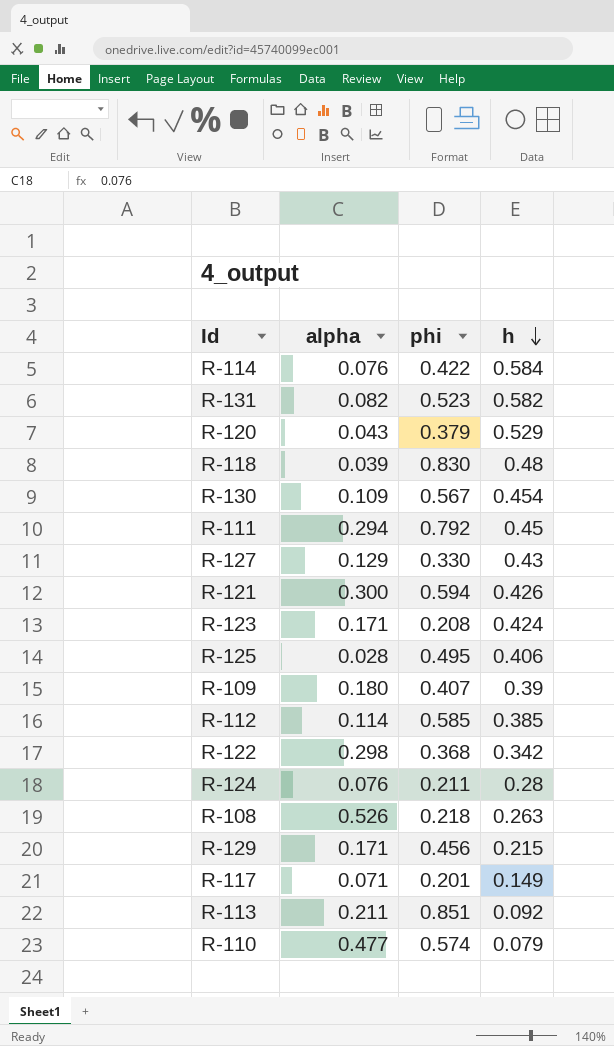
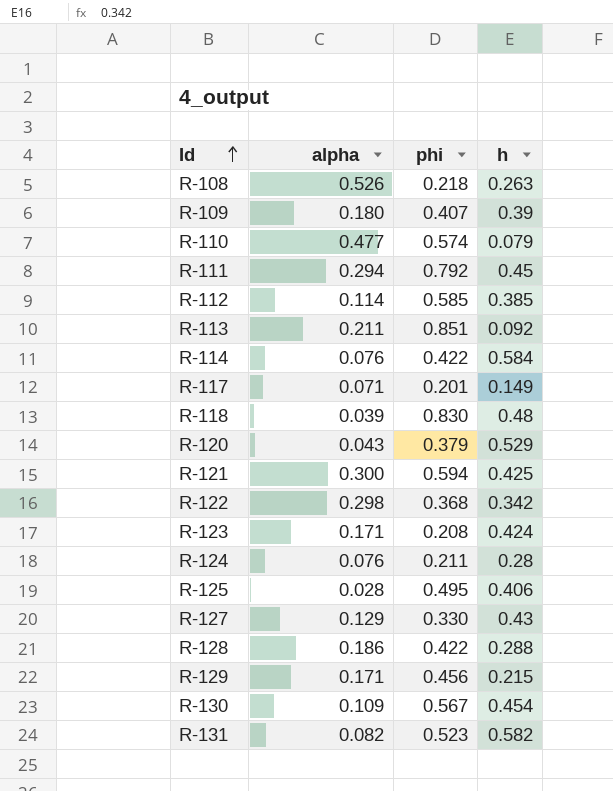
row order: h descending -> Id ascending
R-121 | h: 0.426 -> 0.425
row R-128: none -> 0.186 | 0.422 | 0.288

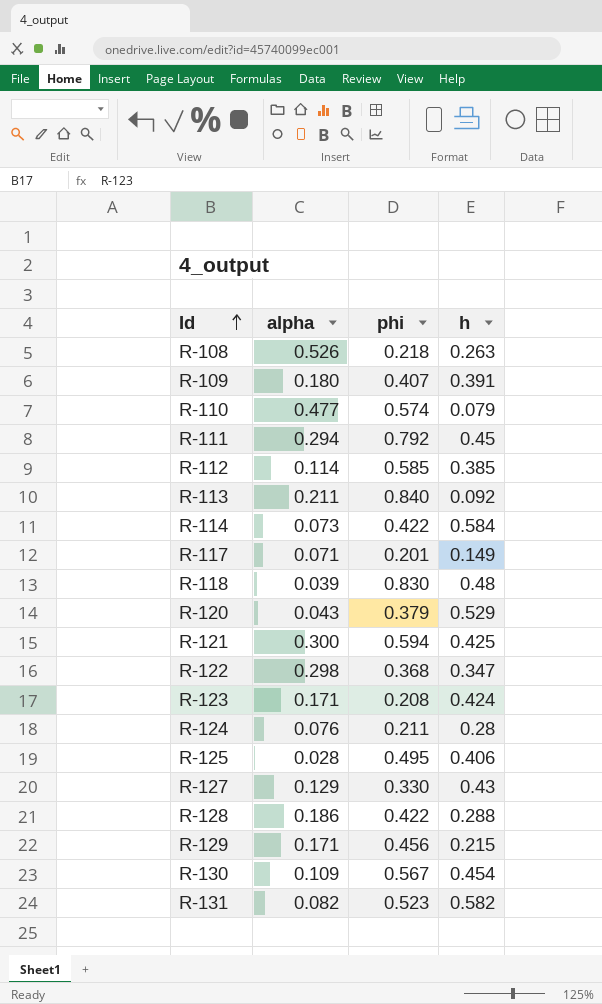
R-109 | h: 0.39 -> 0.391
R-113 | phi: 0.851 -> 0.840
R-114 | alpha: 0.076 -> 0.073
R-122 | h: 0.342 -> 0.347

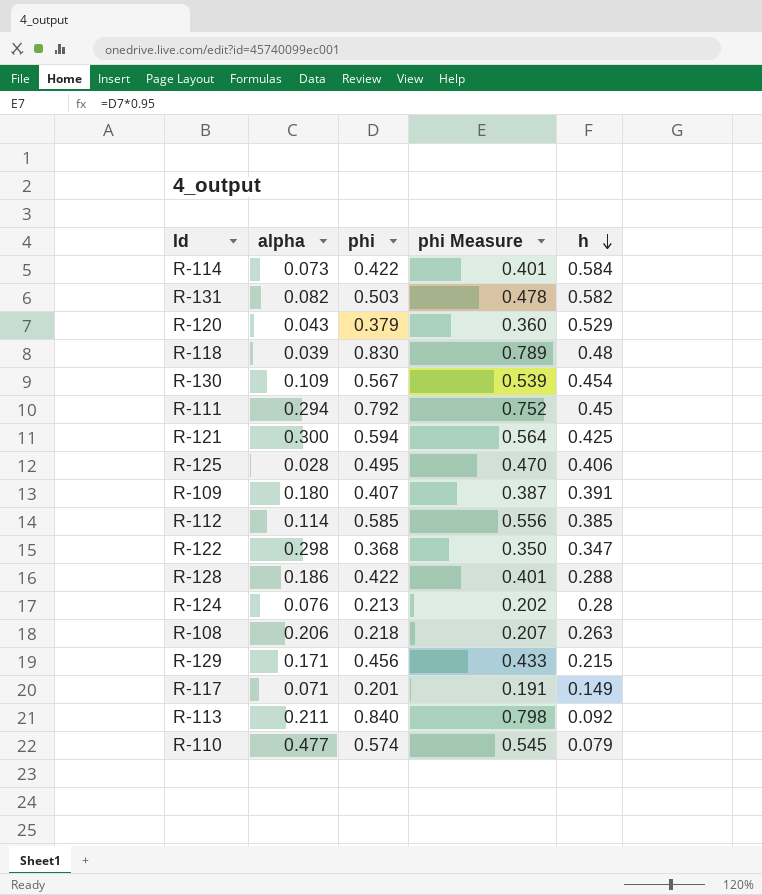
row order: Id ascending -> h descending
column phi Measure | formula: none -> [phi] * 0.95
row R-123: 0.171 | 0.208 | 0.424 -> none
row R-127: 0.129 | 0.330 | 0.43 -> none
R-131 | phi: 0.523 -> 0.503
R-124 | phi: 0.211 -> 0.213
R-108 | alpha: 0.526 -> 0.206

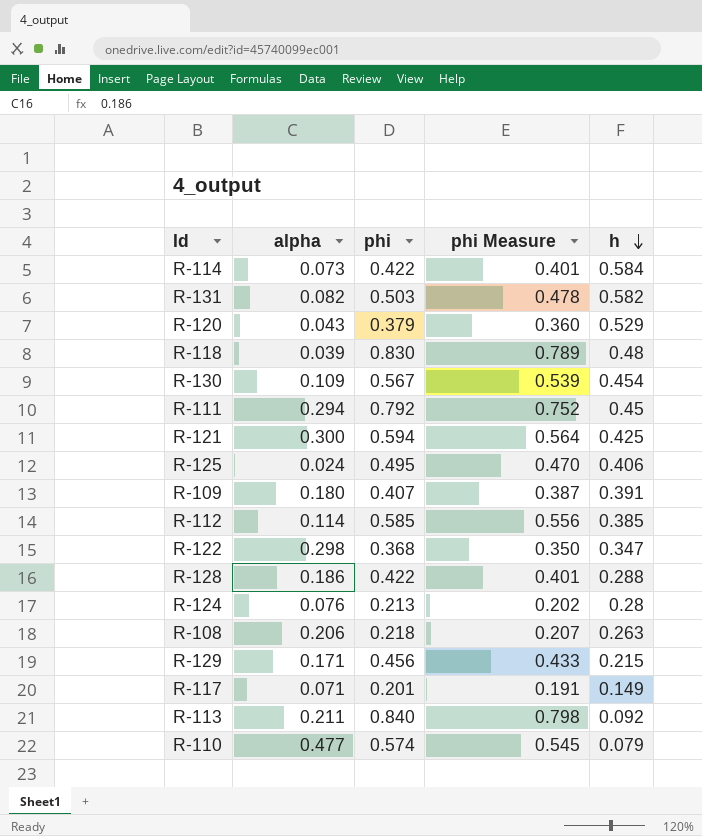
R-125 | alpha: 0.028 -> 0.024

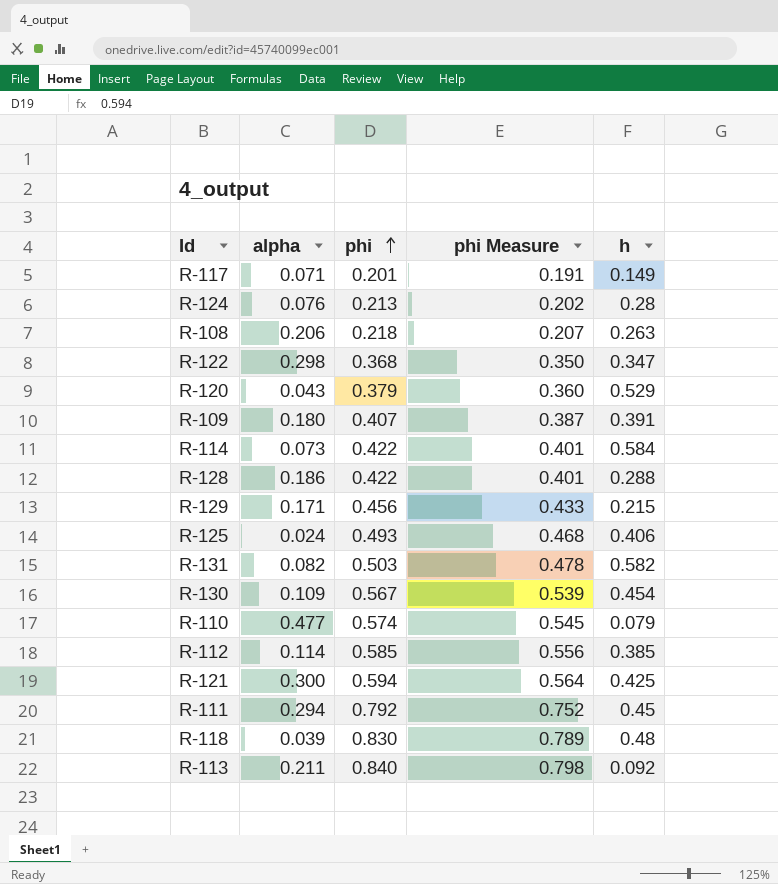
row order: h descending -> phi ascending
R-125 | phi: 0.495 -> 0.493
R-125 | phi Measure: 0.470 -> 0.468

